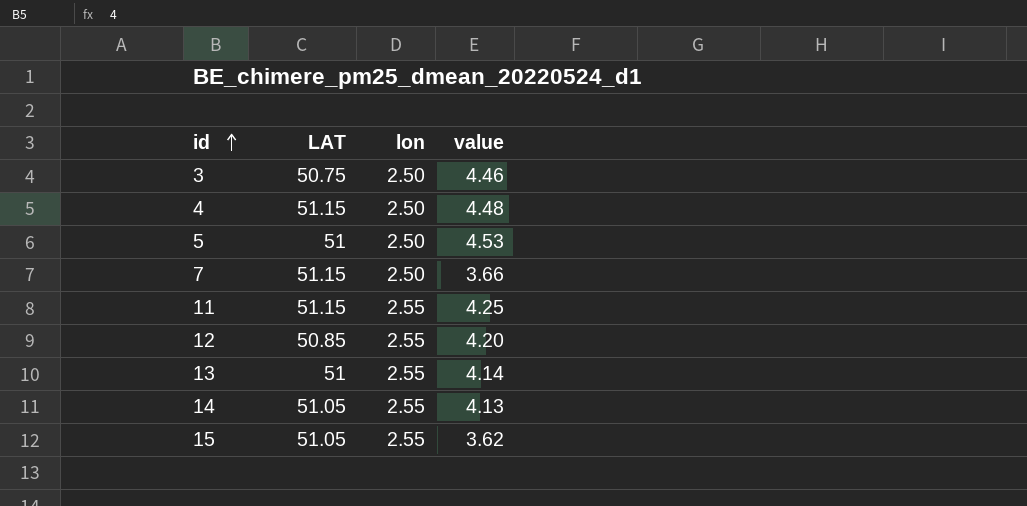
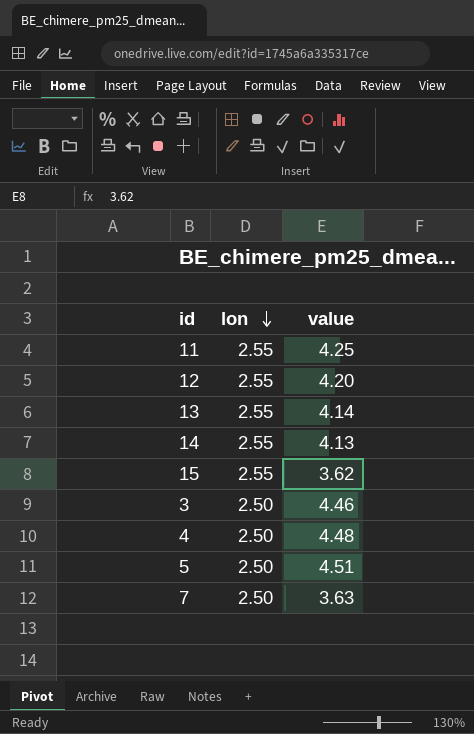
row order: id ascending -> lon descending
column LAT | position: 2 -> none
5 | value: 4.53 -> 4.51
7 | value: 3.66 -> 3.63

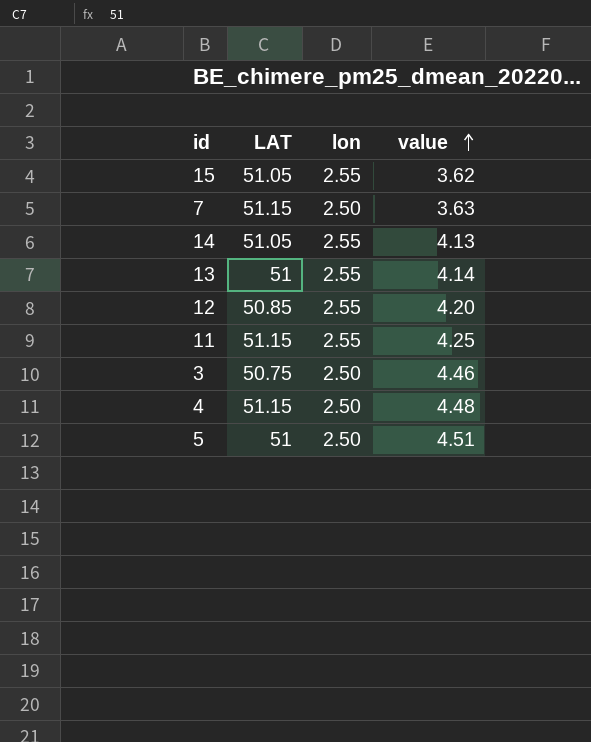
row order: lon descending -> value ascending
column LAT | position: none -> 2

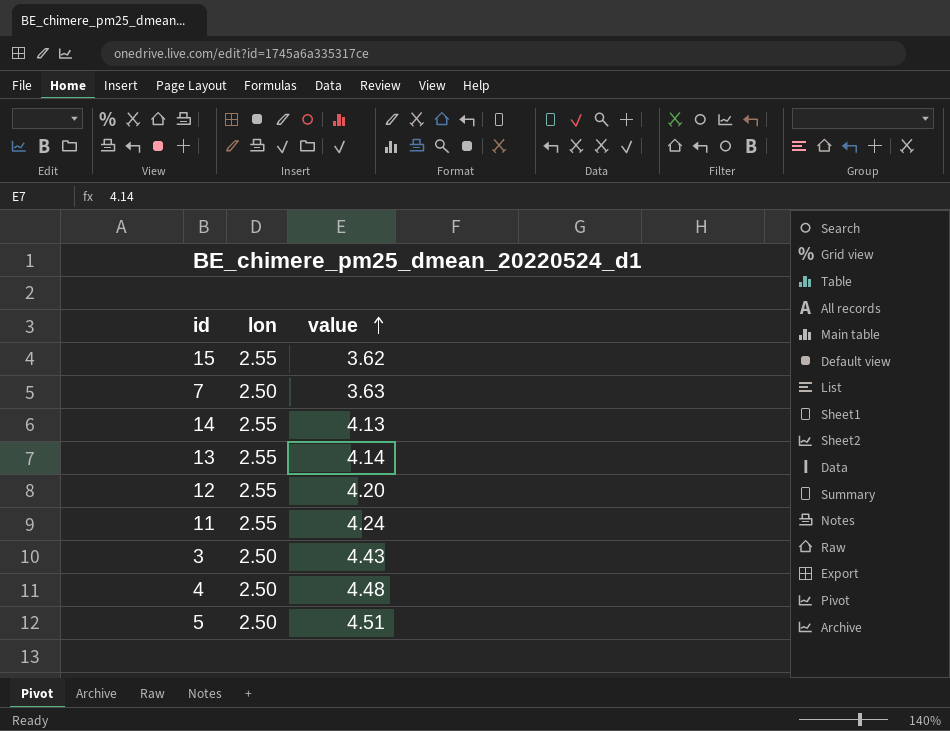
column LAT | position: 2 -> none
11 | value: 4.25 -> 4.24
3 | value: 4.46 -> 4.43

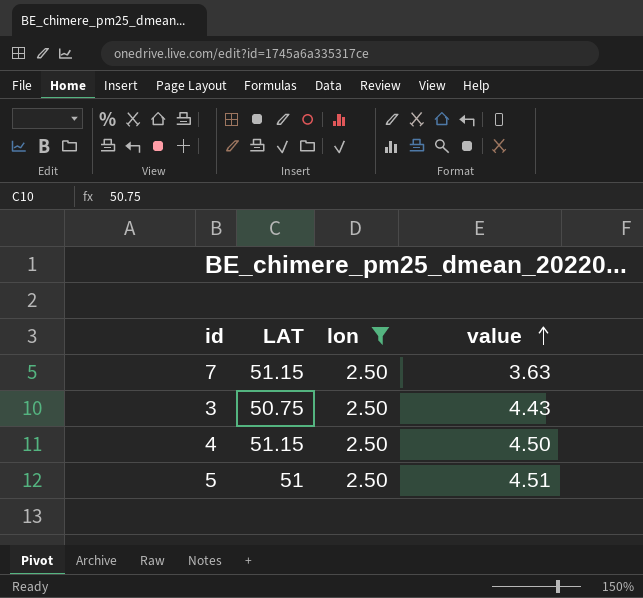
filter: none -> lon = 2.50
column LAT | position: none -> 2
4 | value: 4.48 -> 4.50

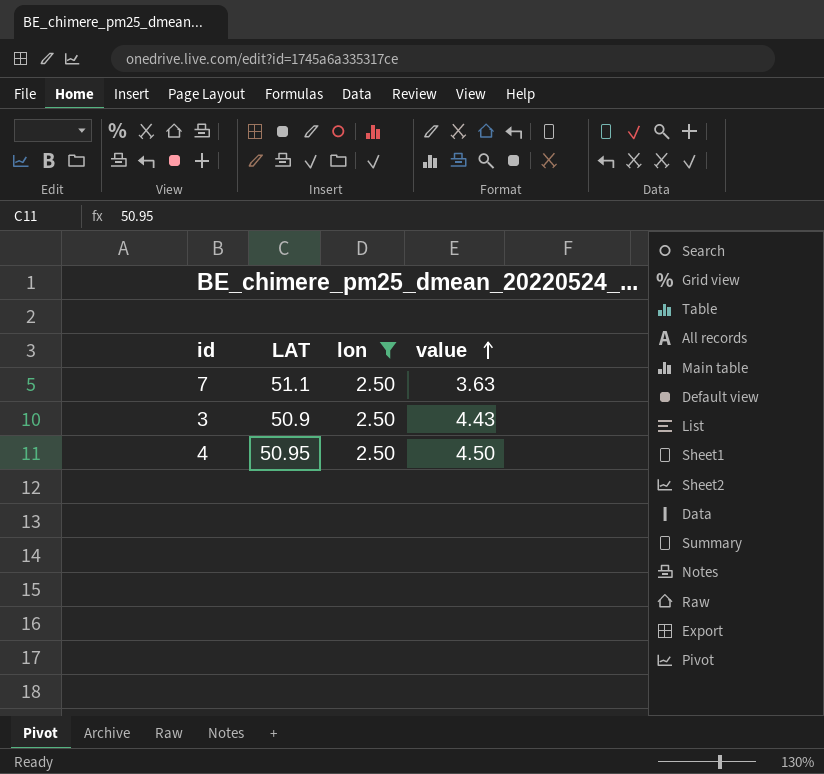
row 5: 51 | 2.50 | 4.51 -> none
7 | LAT: 51.15 -> 51.1
3 | LAT: 50.75 -> 50.9
4 | LAT: 51.15 -> 50.95

